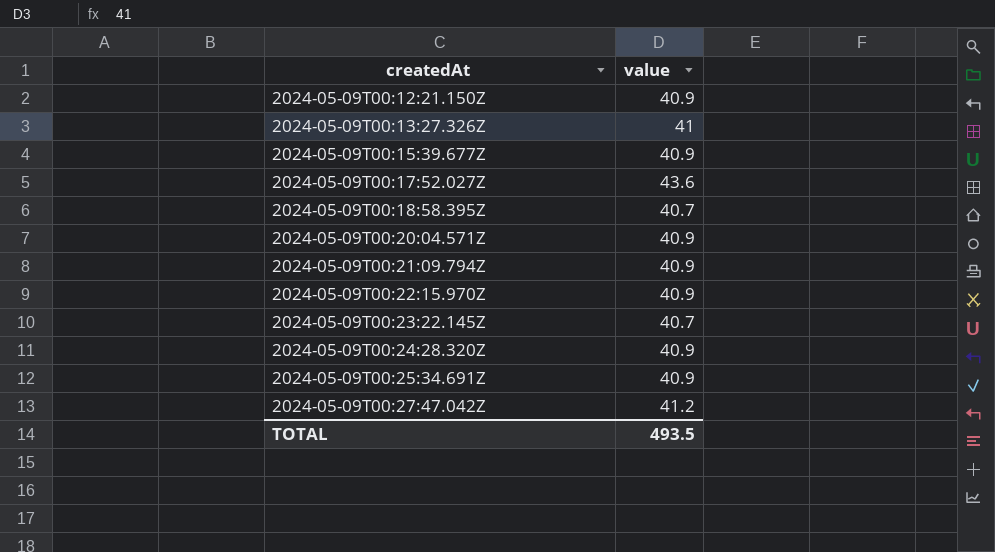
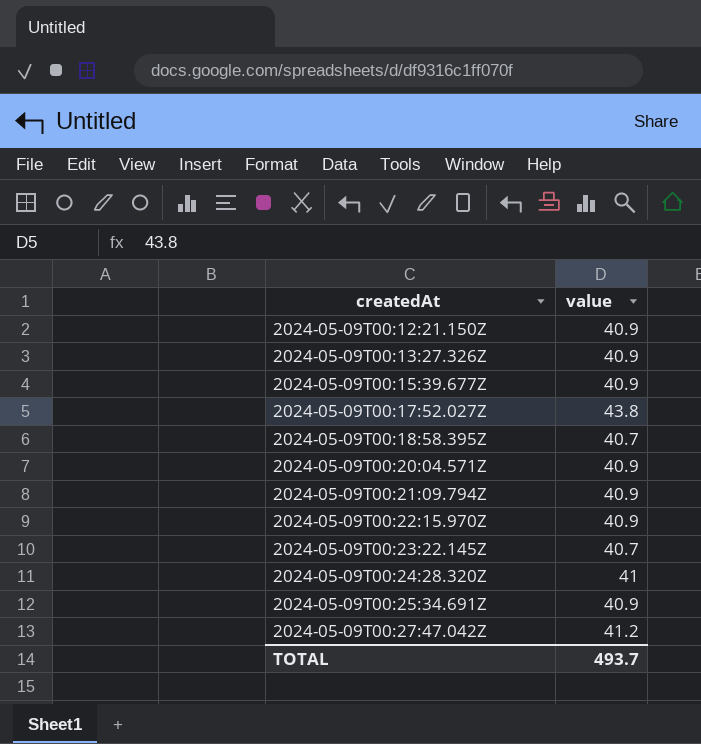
2024-05-09T00:13:27.326Z | value: 41 -> 40.9
2024-05-09T00:17:52.027Z | value: 43.6 -> 43.8
2024-05-09T00:24:28.320Z | value: 40.9 -> 41
TOTAL | value: 493.5 -> 493.7

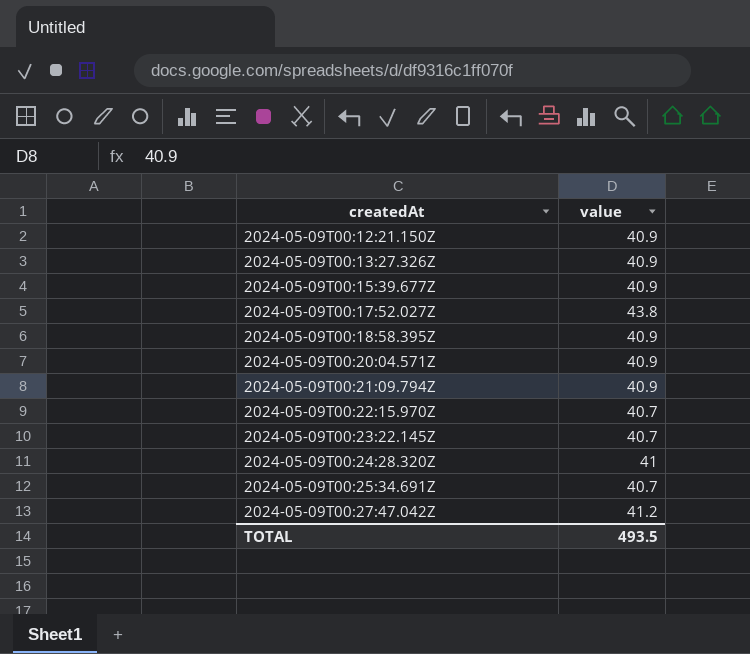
2024-05-09T00:18:58.395Z | value: 40.7 -> 40.9
2024-05-09T00:22:15.970Z | value: 40.9 -> 40.7
2024-05-09T00:25:34.691Z | value: 40.9 -> 40.7
TOTAL | value: 493.7 -> 493.5

